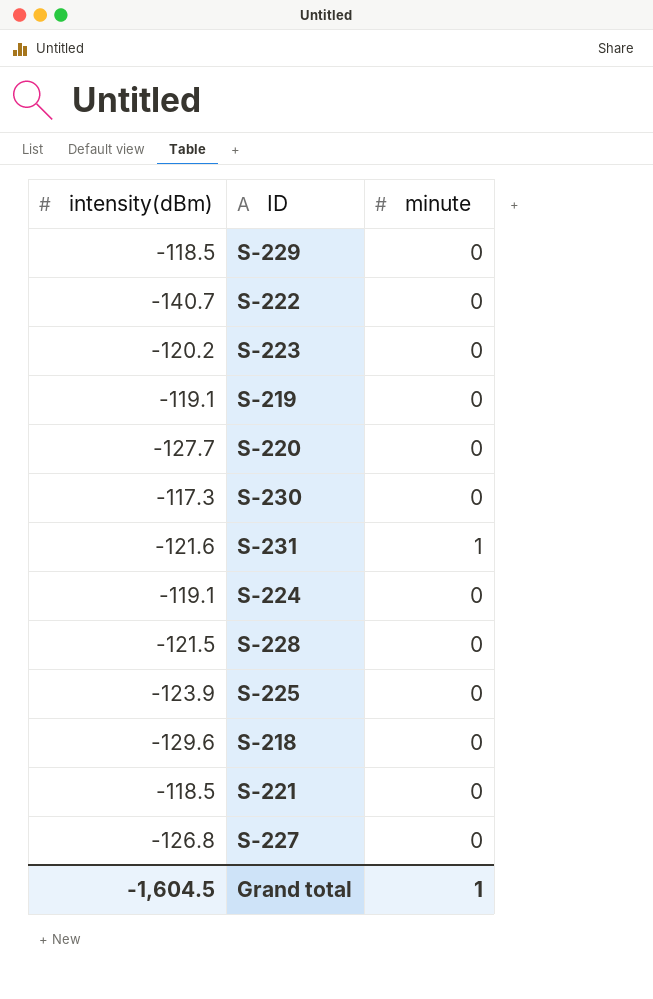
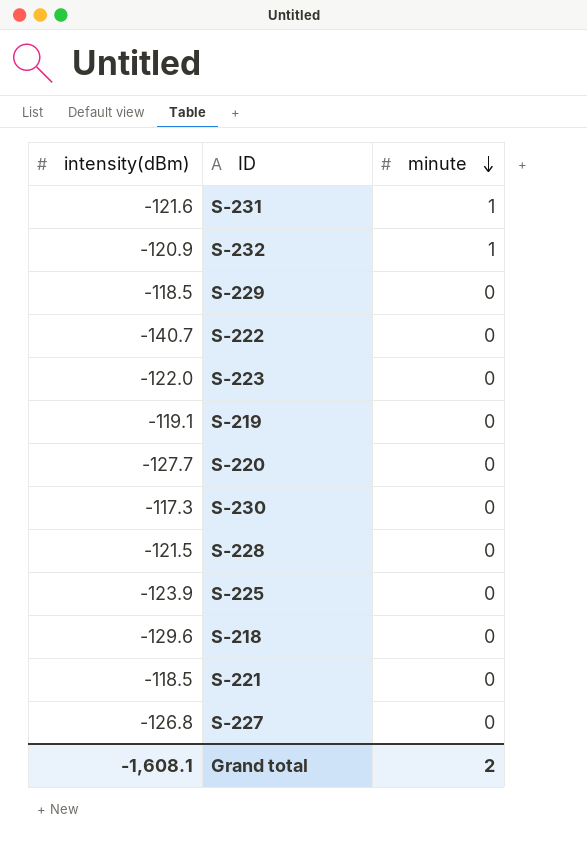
row order: none -> minute descending
row S-224: -119.1 | 0 -> none
row S-232: none -> -120.9 | 1
S-223 | intensity(dBm): -120.2 -> -122.0
Grand total | intensity(dBm): -1,604.5 -> -1,608.1
Grand total | minute: 1 -> 2

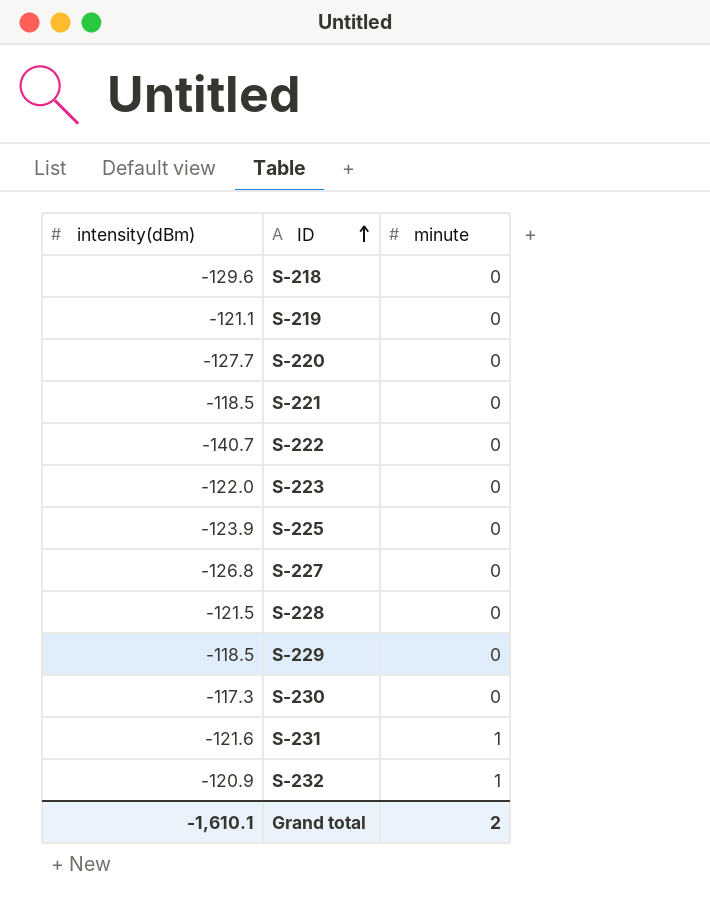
row order: minute descending -> ID ascending
S-219 | intensity(dBm): -119.1 -> -121.1
Grand total | intensity(dBm): -1,608.1 -> -1,610.1

